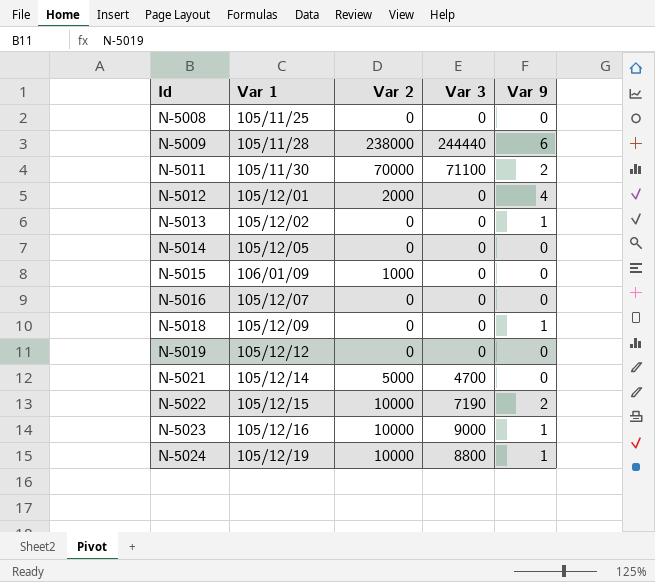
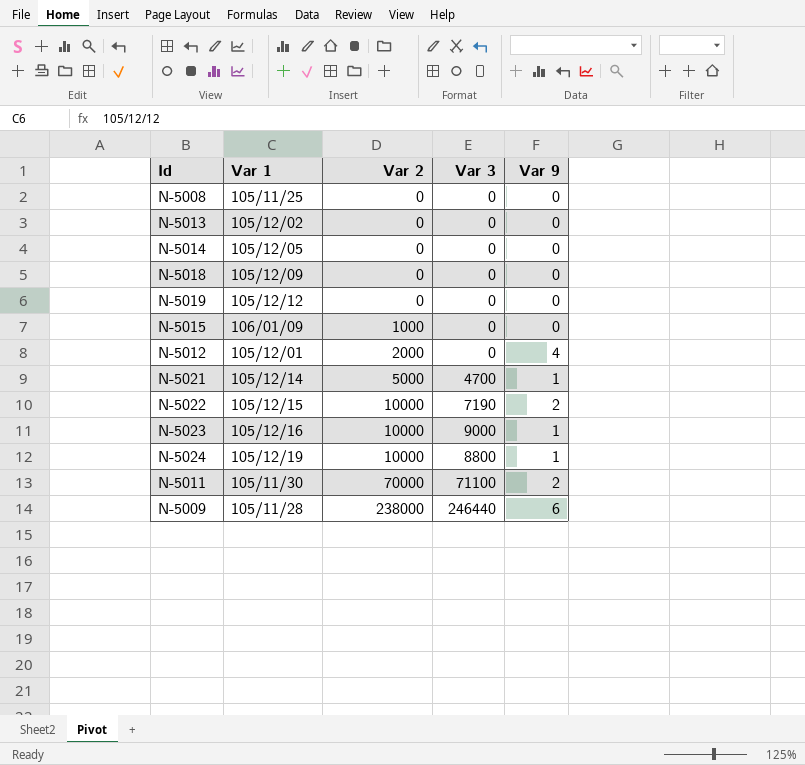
row order: Id ascending -> Var 2 ascending
row N-5016: 105/12/07 | 0 | 0 | 0 -> none
N-5013 | Var 9: 1 -> 0
N-5018 | Var 9: 1 -> 0
N-5021 | Var 9: 0 -> 1
N-5009 | Var 3: 244440 -> 246440

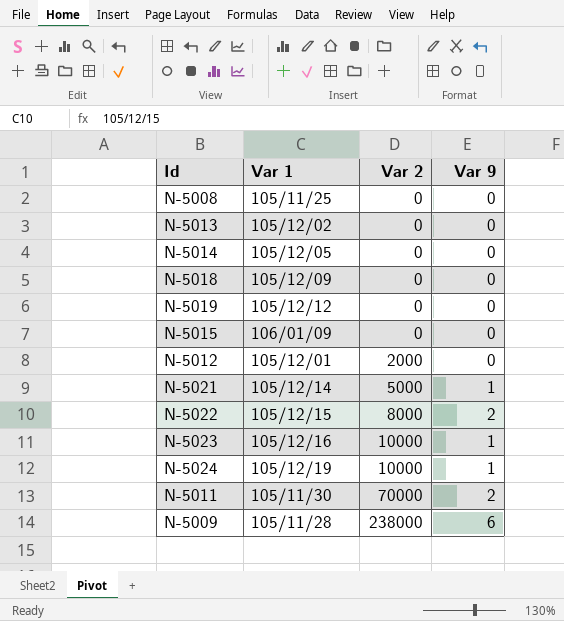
column Var 3 | position: 4 -> none
N-5015 | Var 2: 1000 -> 0
N-5012 | Var 9: 4 -> 0
N-5022 | Var 2: 10000 -> 8000

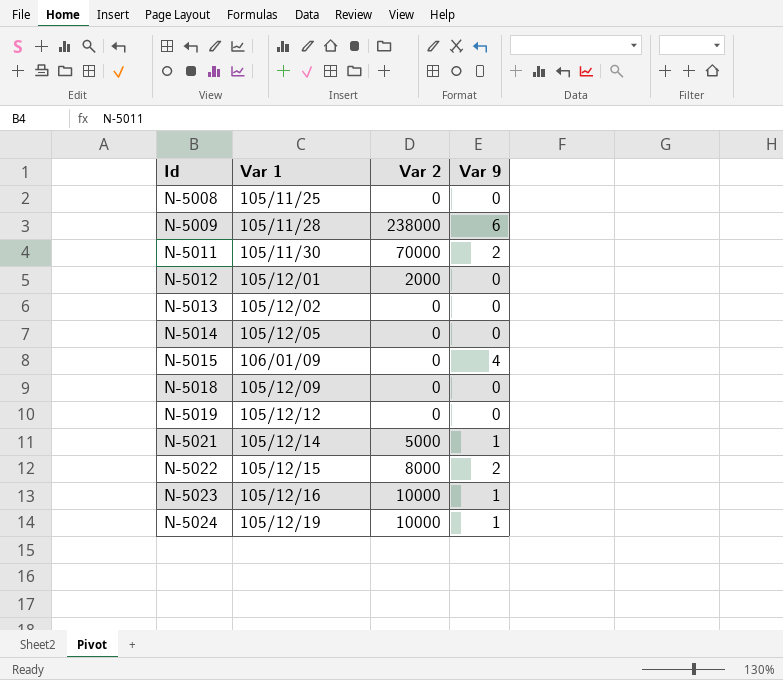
row order: Var 2 ascending -> Id ascending
N-5015 | Var 9: 0 -> 4

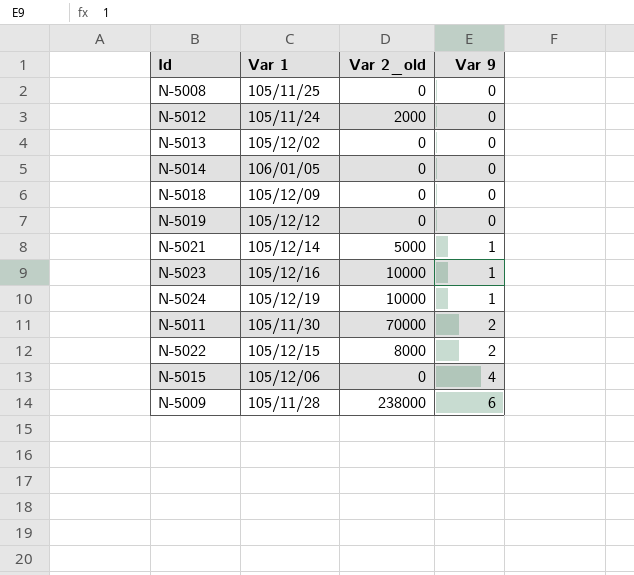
row order: Id ascending -> Var 9 ascending
column name: Var 2 -> Var 2_old
N-5012 | Var 1: 105/12/01 -> 105/11/24
N-5014 | Var 1: 105/12/05 -> 106/01/05
N-5015 | Var 1: 106/01/09 -> 105/12/06

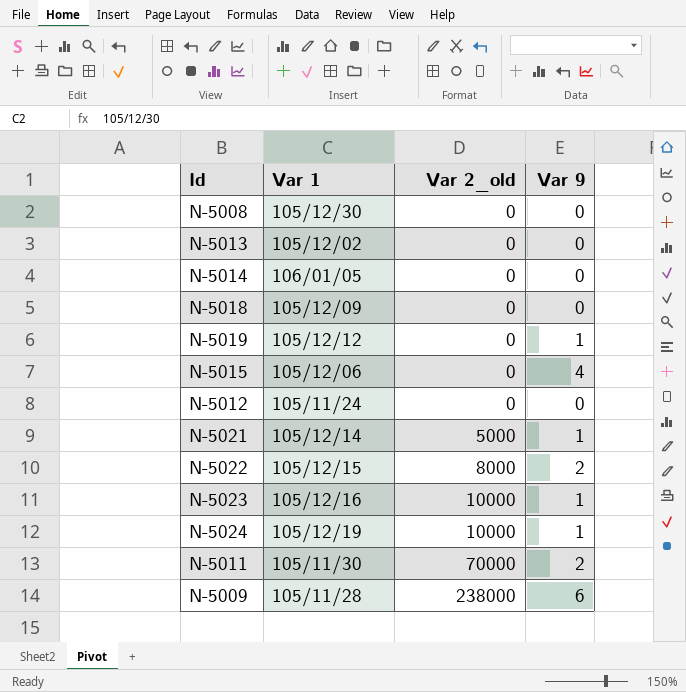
row order: Var 9 ascending -> Var 2_old ascending
N-5008 | Var 1: 105/11/25 -> 105/12/30
N-5019 | Var 9: 0 -> 1
N-5012 | Var 2_old: 2000 -> 0

